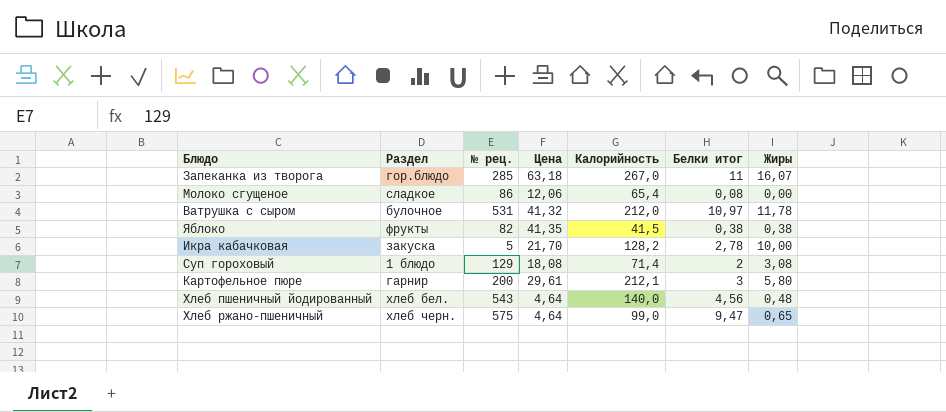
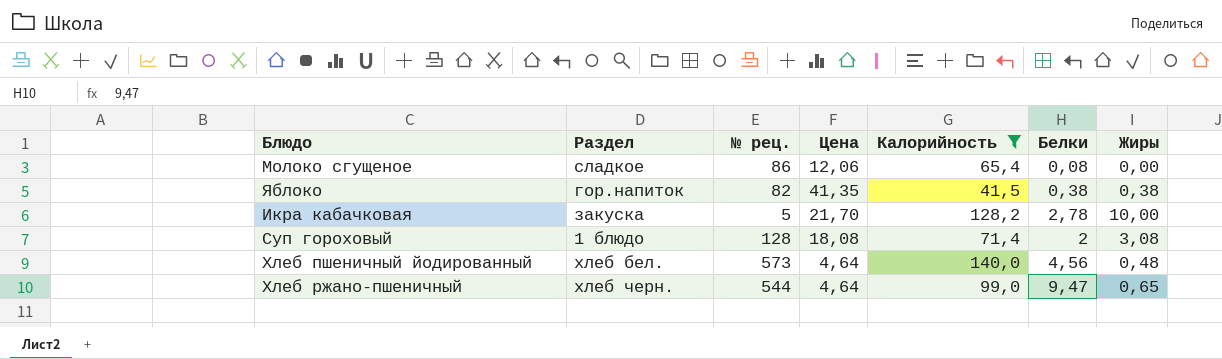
filter: none -> Калорийность <= 140,0
column name: Белки итог -> Белки
Яблоко | Раздел: фрукты -> гор.напиток
Суп гороховый | № рец.: 129 -> 128
Хлеб пшеничный йодированный | № рец.: 543 -> 573
Хлеб ржано-пшеничный | № рец.: 575 -> 544

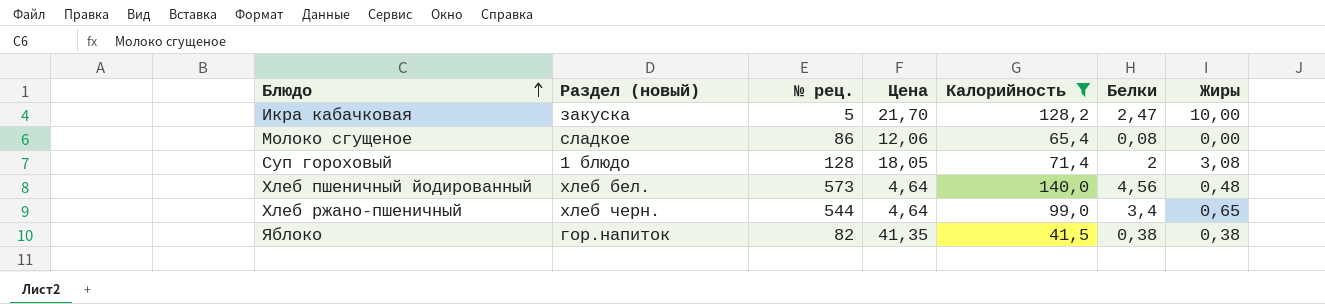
row order: none -> Блюдо ascending
column name: Раздел -> Раздел (новый)
Икра кабачковая | Белки: 2,78 -> 2,47
Суп гороховый | Цена: 18,08 -> 18,05
Хлеб ржано-пшеничный | Белки: 9,47 -> 3,4

